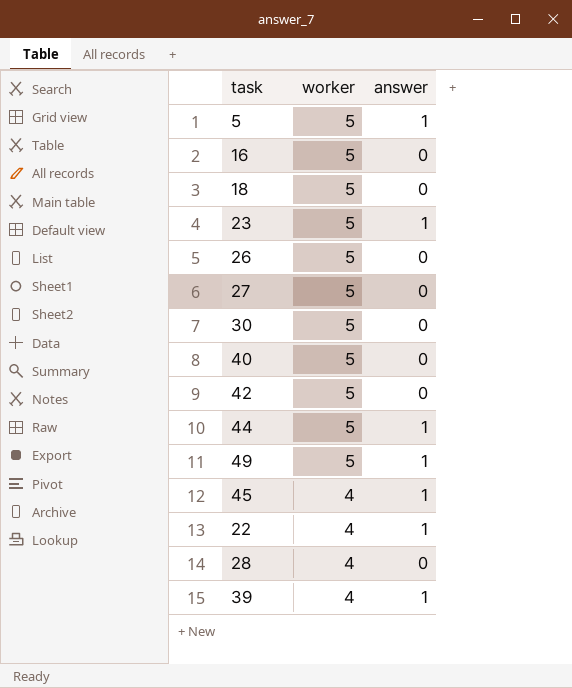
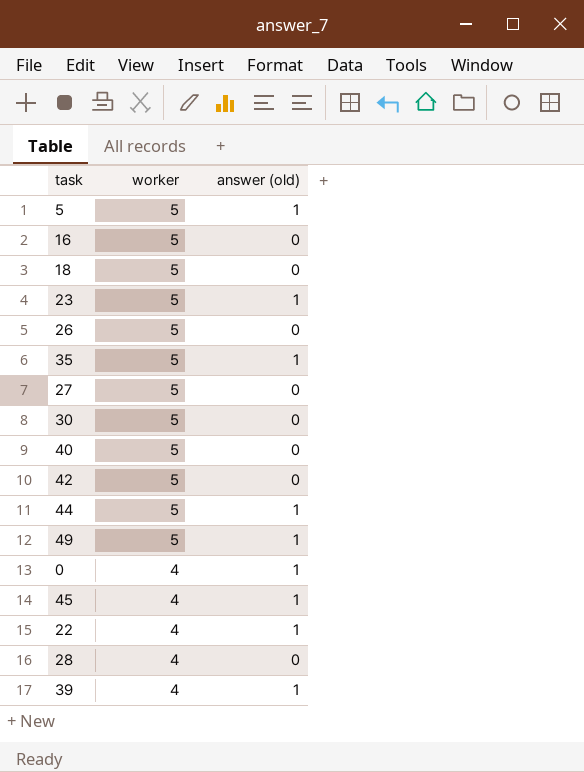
column name: answer -> answer (old)
row 35: none -> 5 | 1
row 0: none -> 4 | 1

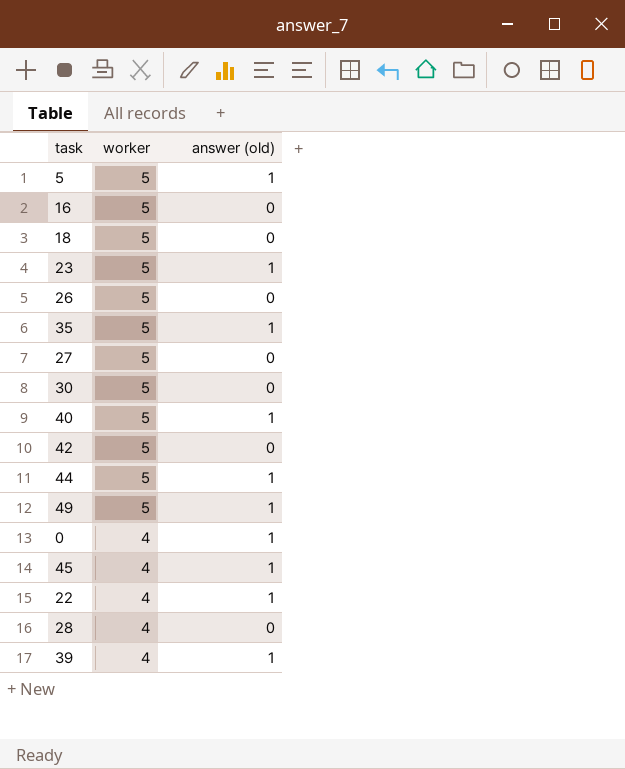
40 | answer (old): 0 -> 1

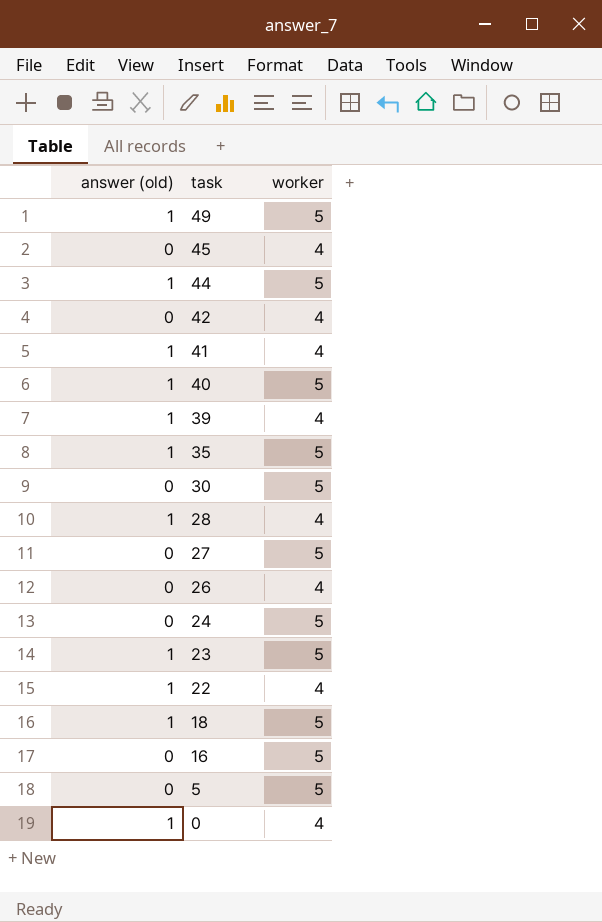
row order: worker descending -> task descending
column answer (old) | position: 3 -> 1
45 | answer (old): 1 -> 0
42 | worker: 5 -> 4
row 41: none -> 1 | 4
28 | answer (old): 0 -> 1
26 | worker: 5 -> 4
row 24: none -> 0 | 5
18 | answer (old): 0 -> 1
5 | answer (old): 1 -> 0

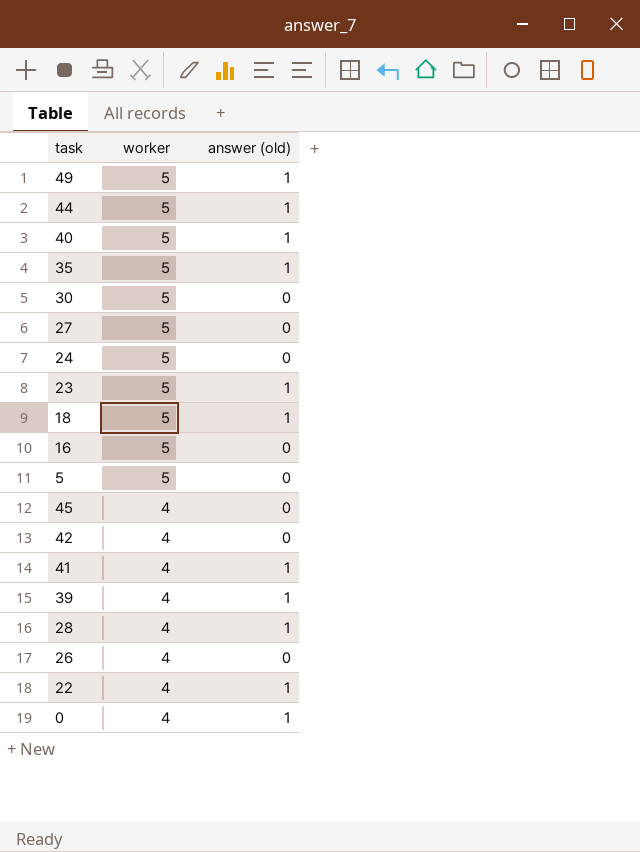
row order: task descending -> worker descending
column answer (old) | position: 1 -> 3

